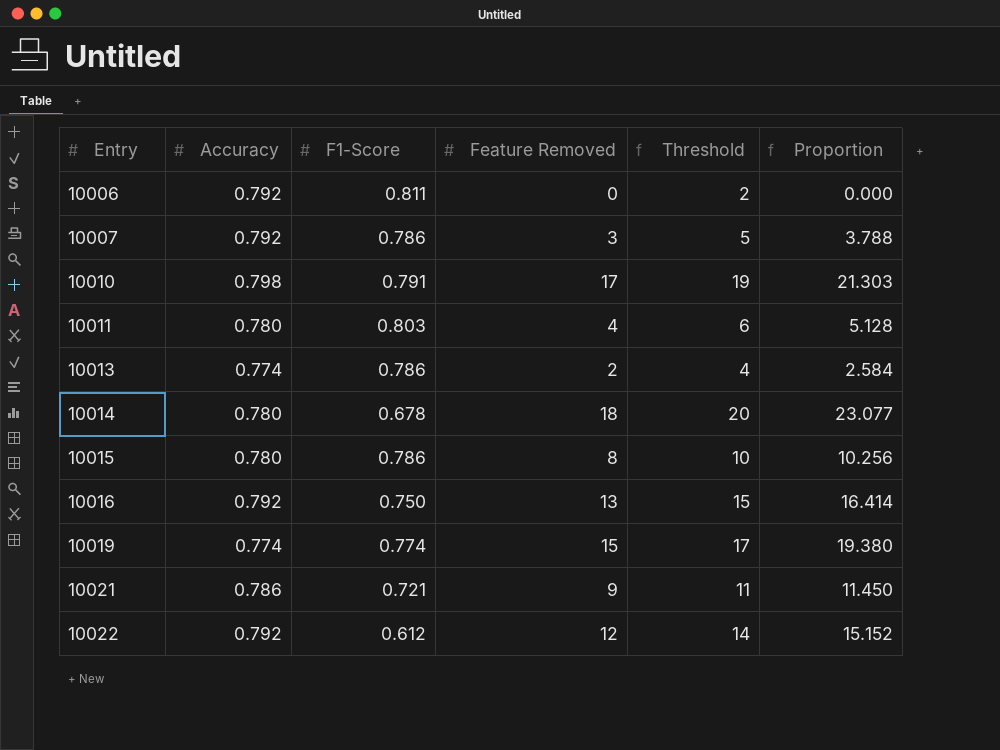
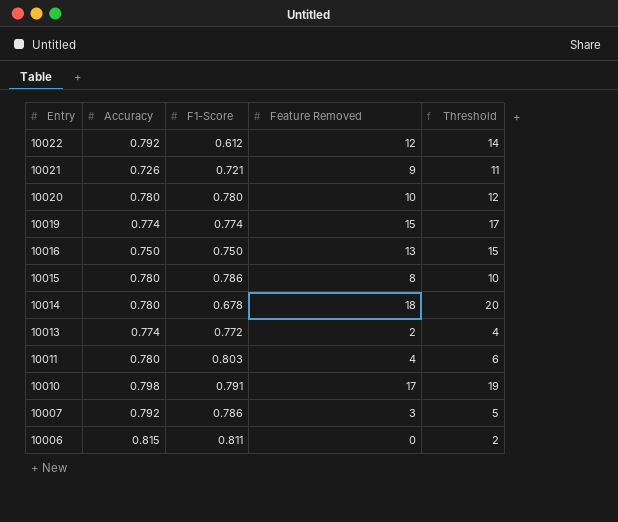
row order: Entry ascending -> Entry descending
column Proportion | formula: [Feature Removed] / [Accuracy] -> none
10021 | Accuracy: 0.786 -> 0.726
row 10020: none -> 0.780 | 0.780 | 10 | 12
10016 | Accuracy: 0.792 -> 0.750
10013 | F1-Score: 0.786 -> 0.772
10006 | Accuracy: 0.792 -> 0.815

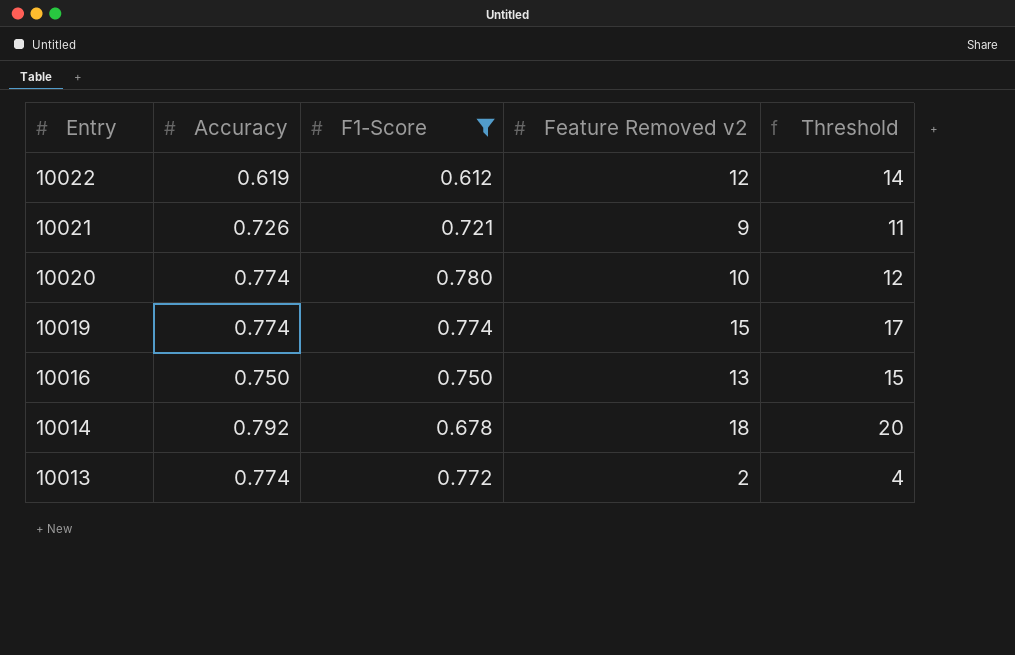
filter: none -> F1-Score <= 0.780
column name: Feature Removed -> Feature Removed v2
10022 | Accuracy: 0.792 -> 0.619
10020 | Accuracy: 0.780 -> 0.774
10014 | Accuracy: 0.780 -> 0.792

